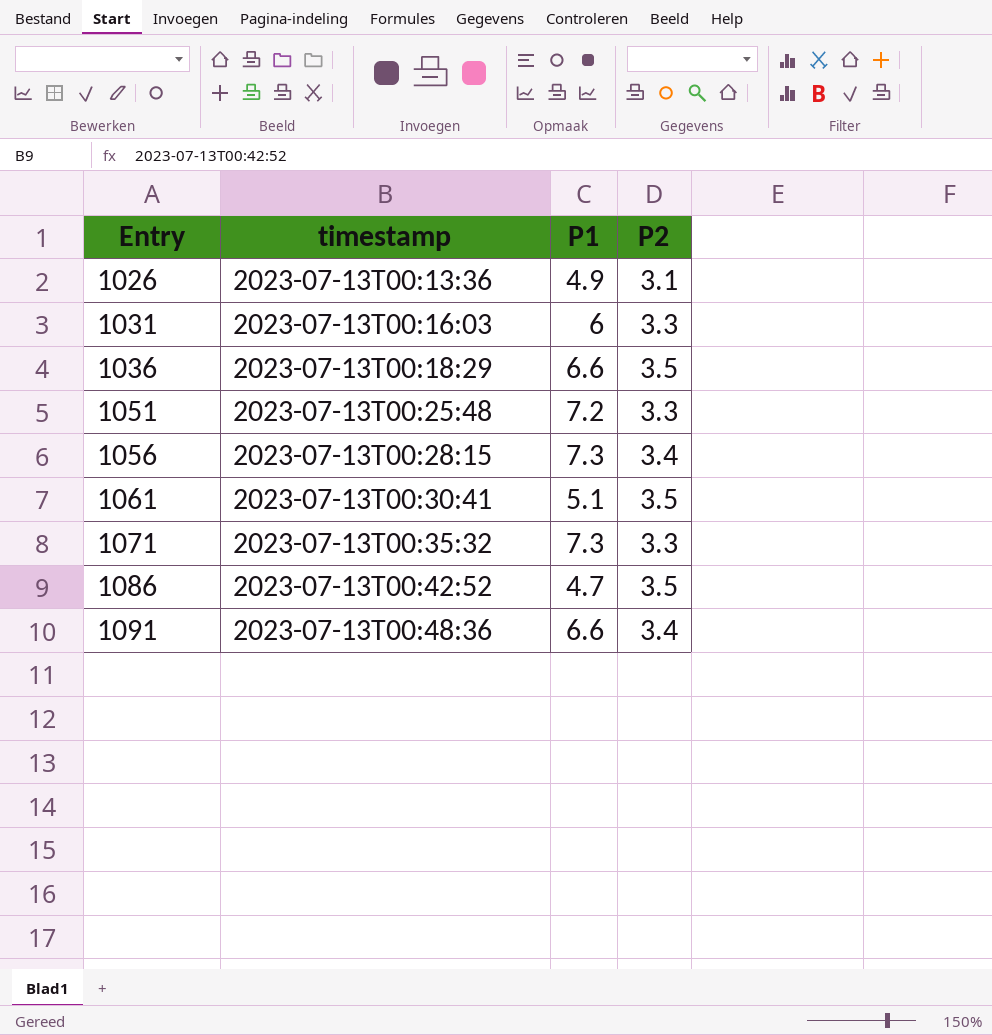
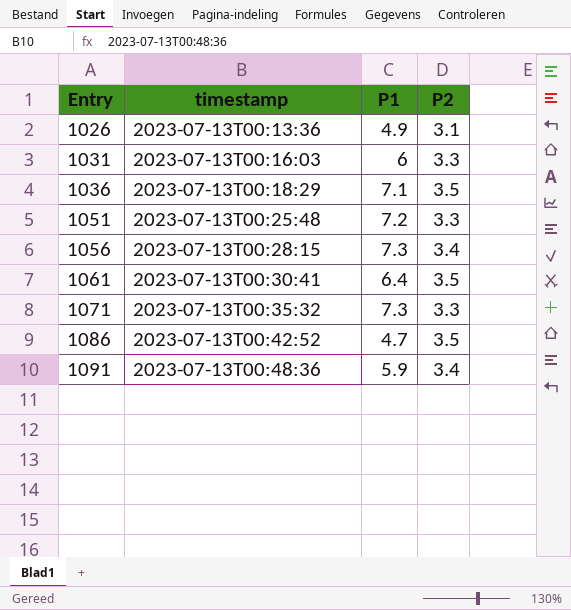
1036 | P1: 6.6 -> 7.1
1061 | P1: 5.1 -> 6.4
1091 | P1: 6.6 -> 5.9

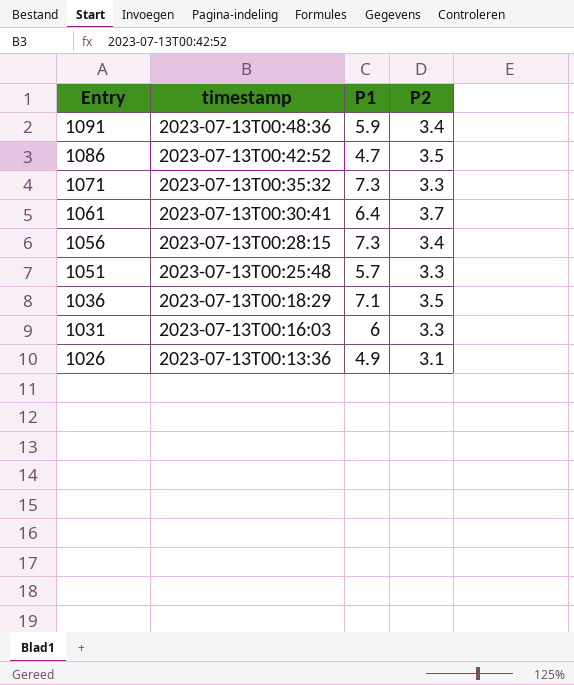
row order: Entry ascending -> Entry descending
1061 | P2: 3.5 -> 3.7
1051 | P1: 7.2 -> 5.7

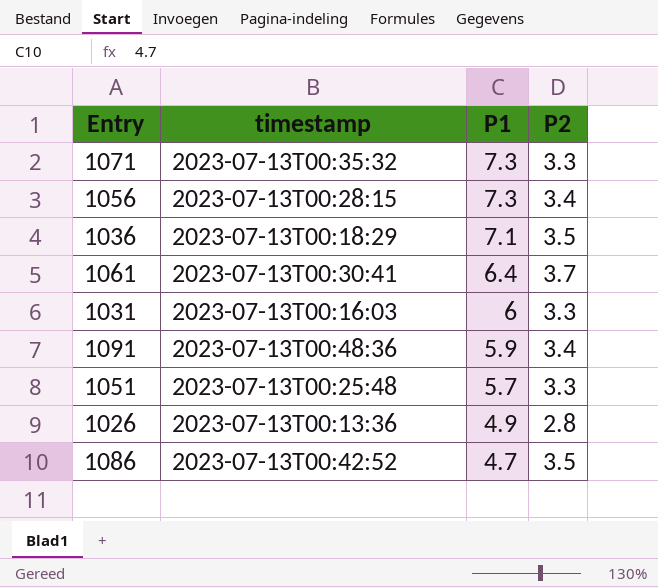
row order: Entry descending -> P1 descending
1026 | P2: 3.1 -> 2.8

